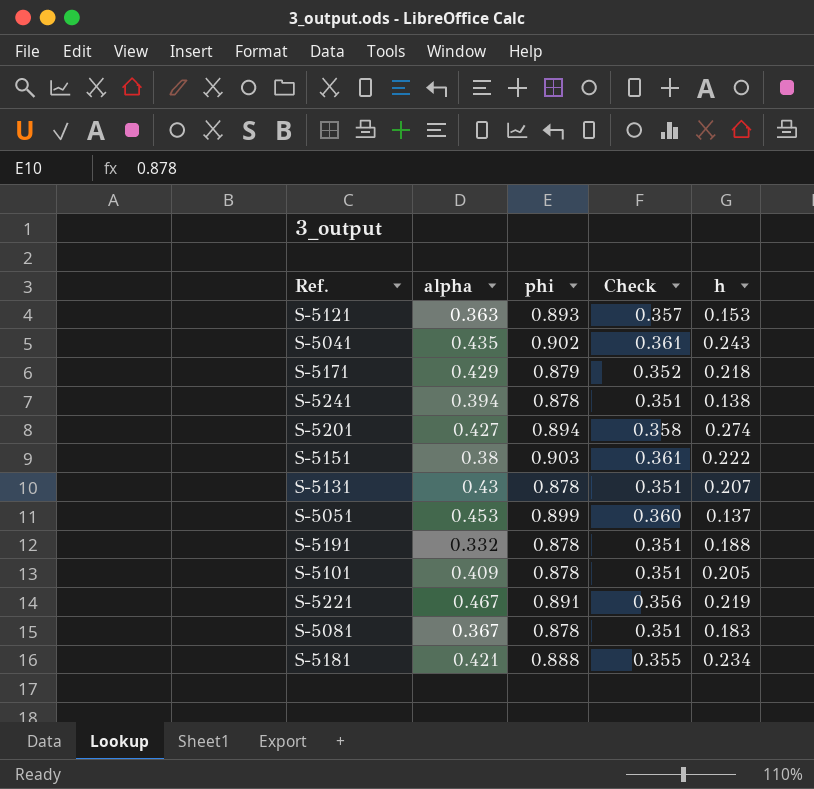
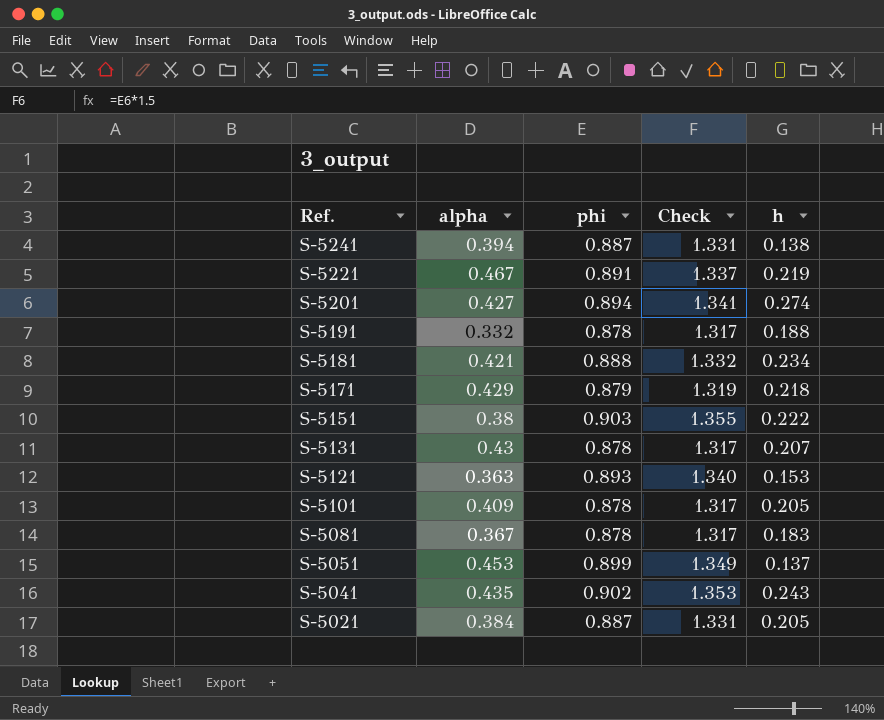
row order: none -> Ref. descending
column Check | formula: [phi] * 0.4 -> [phi] * 1.5
S-5241 | phi: 0.878 -> 0.887
row S-5021: none -> 0.384 | 0.887 | 1.331 | 0.205

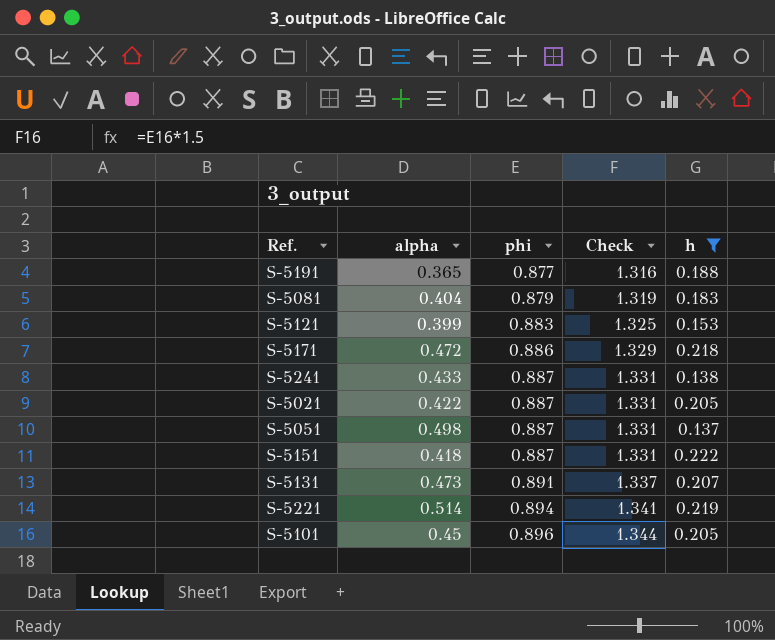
filter: none -> h <= 0.222
row order: Ref. descending -> phi ascending
S-5191 | alpha: 0.332 -> 0.365
S-5191 | phi: 0.878 -> 0.877
S-5191 | Check: 1.317 -> 1.316
S-5081 | alpha: 0.367 -> 0.404
S-5081 | phi: 0.878 -> 0.879
S-5081 | Check: 1.317 -> 1.319
S-5121 | alpha: 0.363 -> 0.399
S-5121 | phi: 0.893 -> 0.883
S-5121 | Check: 1.340 -> 1.325
S-5171 | alpha: 0.429 -> 0.472
S-5171 | phi: 0.879 -> 0.886
S-5171 | Check: 1.319 -> 1.329
S-5241 | alpha: 0.394 -> 0.433
S-5021 | alpha: 0.384 -> 0.422
S-5051 | alpha: 0.453 -> 0.498
S-5051 | phi: 0.899 -> 0.887
S-5051 | Check: 1.349 -> 1.331
S-5151 | alpha: 0.38 -> 0.418
S-5151 | phi: 0.903 -> 0.887
S-5151 | Check: 1.355 -> 1.331
S-5131 | alpha: 0.43 -> 0.473
S-5131 | phi: 0.878 -> 0.891
S-5131 | Check: 1.317 -> 1.337
S-5221 | alpha: 0.467 -> 0.514
S-5221 | phi: 0.891 -> 0.894
S-5221 | Check: 1.337 -> 1.341
S-5101 | alpha: 0.409 -> 0.45
S-5101 | phi: 0.878 -> 0.896
S-5101 | Check: 1.317 -> 1.344

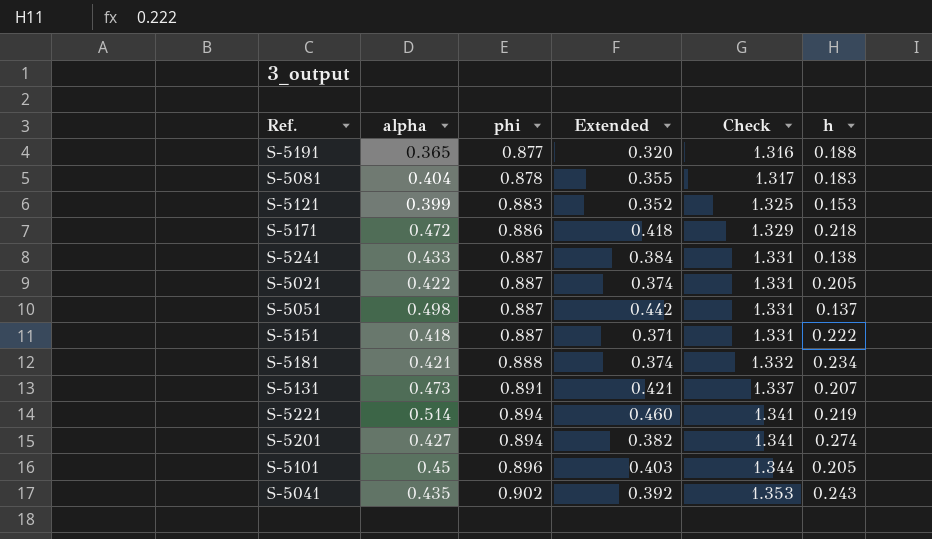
filter: h <= 0.222 -> none
column Extended | formula: none -> [alpha] * [phi]
S-5081 | phi: 0.879 -> 0.878
S-5081 | Check: 1.319 -> 1.317

